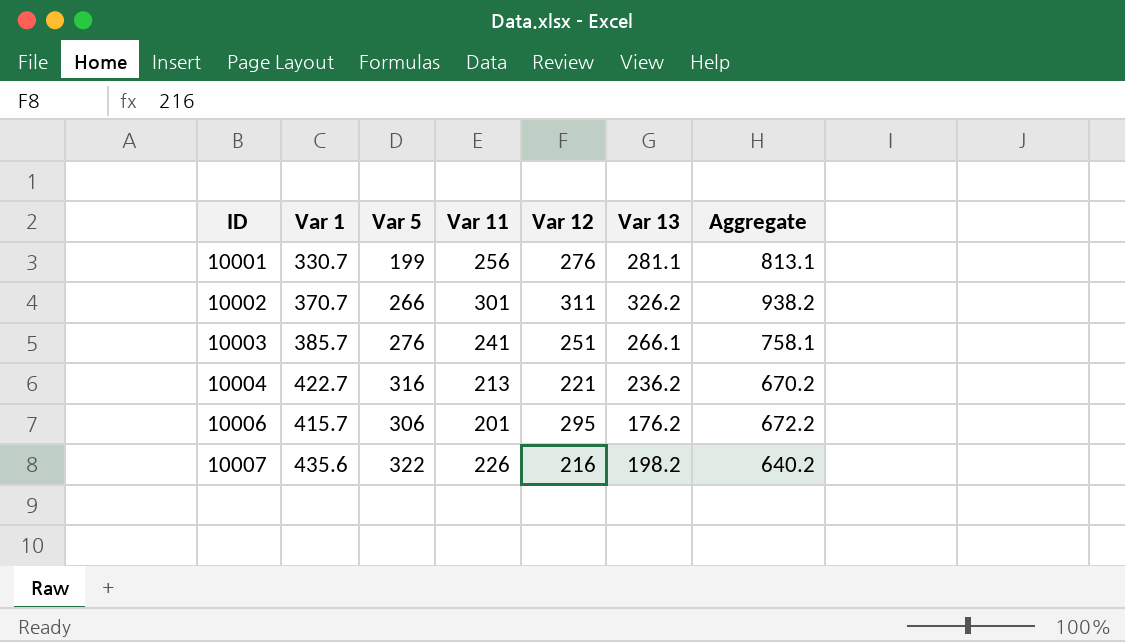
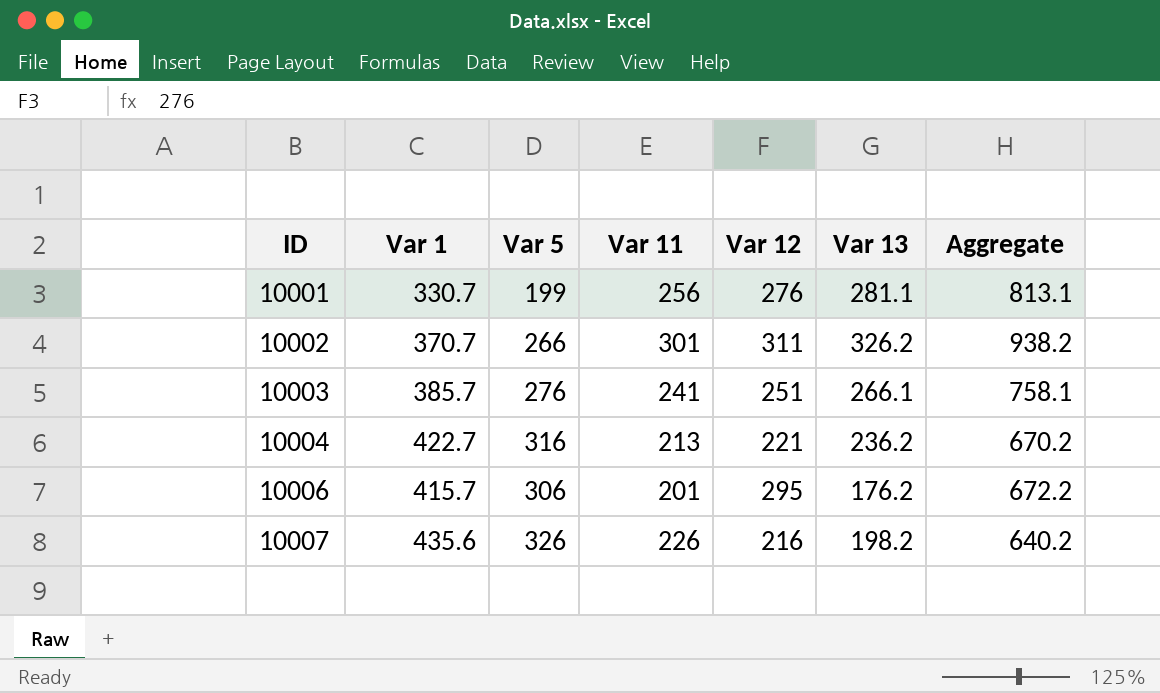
10007 | Var 5: 322 -> 326

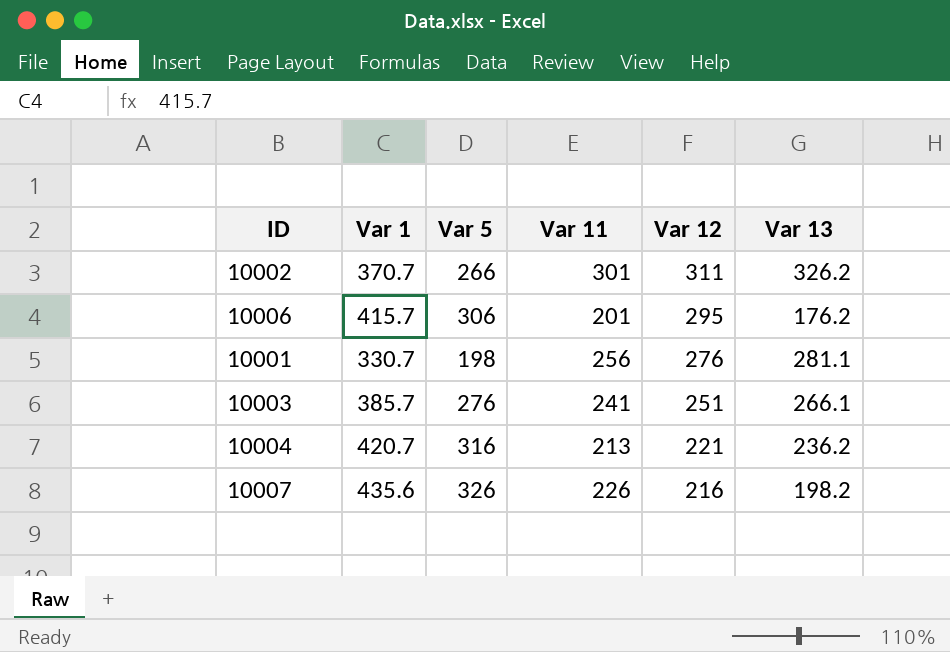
row order: ID ascending -> Var 12 descending
column Aggregate | formula: [Var 11] + [Var 12] + [Var 13] -> none
10001 | Var 5: 199 -> 198
10004 | Var 1: 422.7 -> 420.7

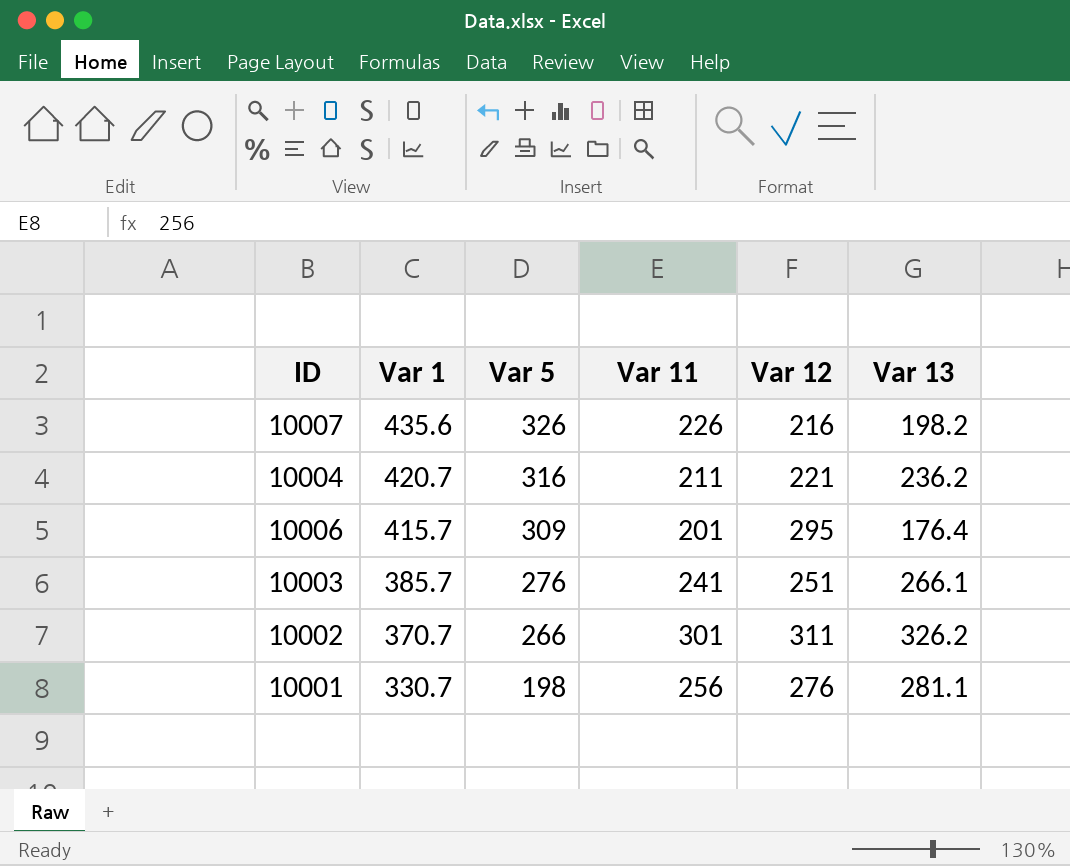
row order: Var 12 descending -> Var 1 descending
10004 | Var 11: 213 -> 211
10006 | Var 5: 306 -> 309
10006 | Var 13: 176.2 -> 176.4

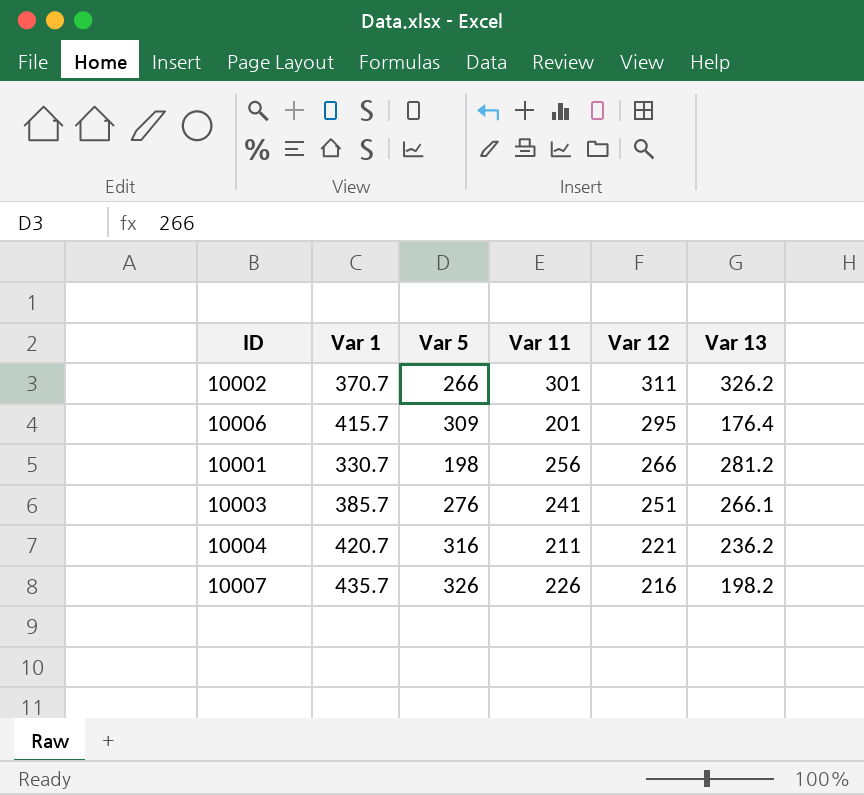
row order: Var 1 descending -> Var 12 descending
10001 | Var 12: 276 -> 266
10001 | Var 13: 281.1 -> 281.2
10007 | Var 1: 435.6 -> 435.7

